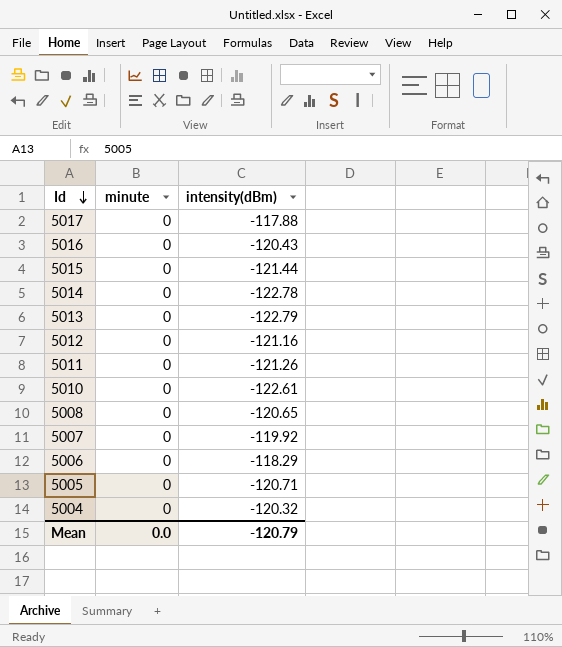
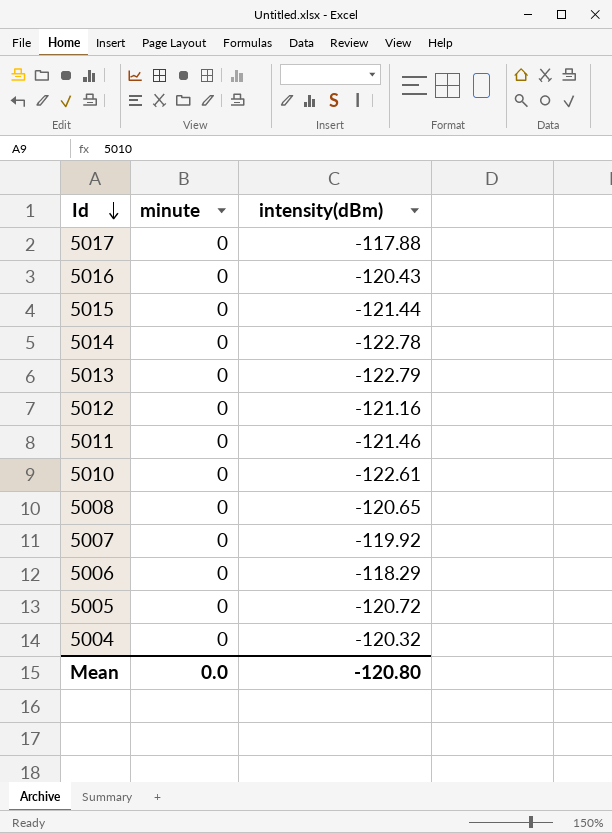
5011 | intensity(dBm): -121.26 -> -121.46
5005 | intensity(dBm): -120.71 -> -120.72
Mean | intensity(dBm): -120.79 -> -120.80

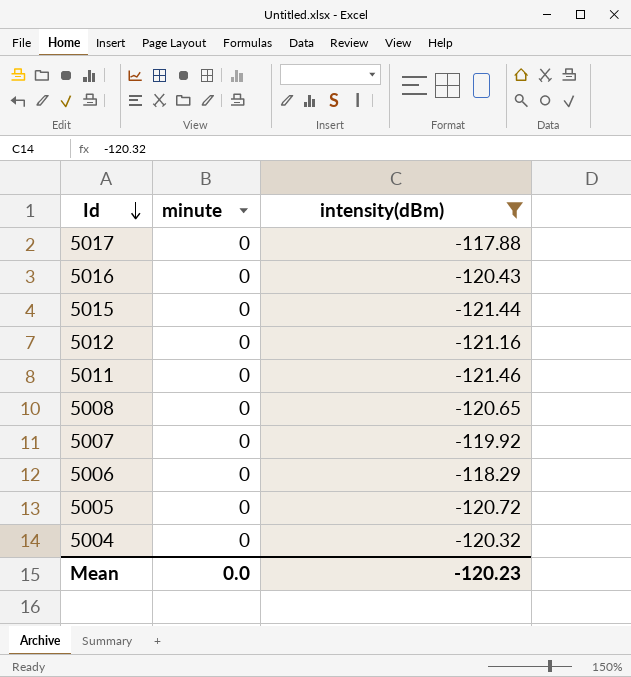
filter: none -> intensity(dBm) >= -121.46
Mean | intensity(dBm): -120.80 -> -120.23

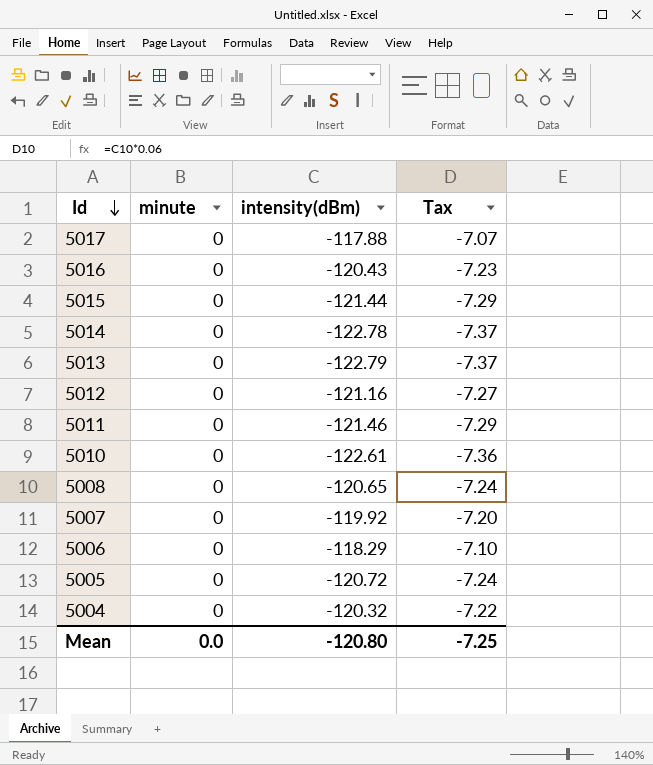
filter: intensity(dBm) >= -121.46 -> none
column Tax | formula: none -> [intensity(dBm)] * 0.06
Mean | intensity(dBm): -120.23 -> -120.80

